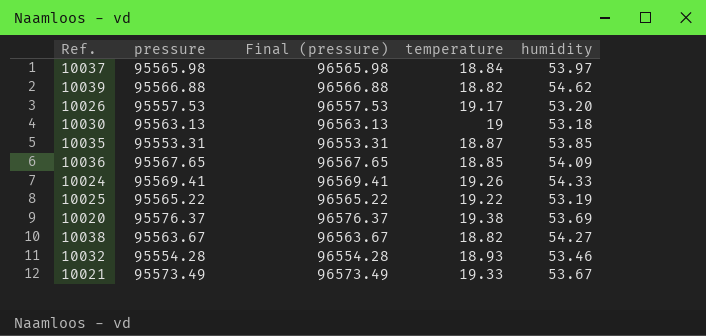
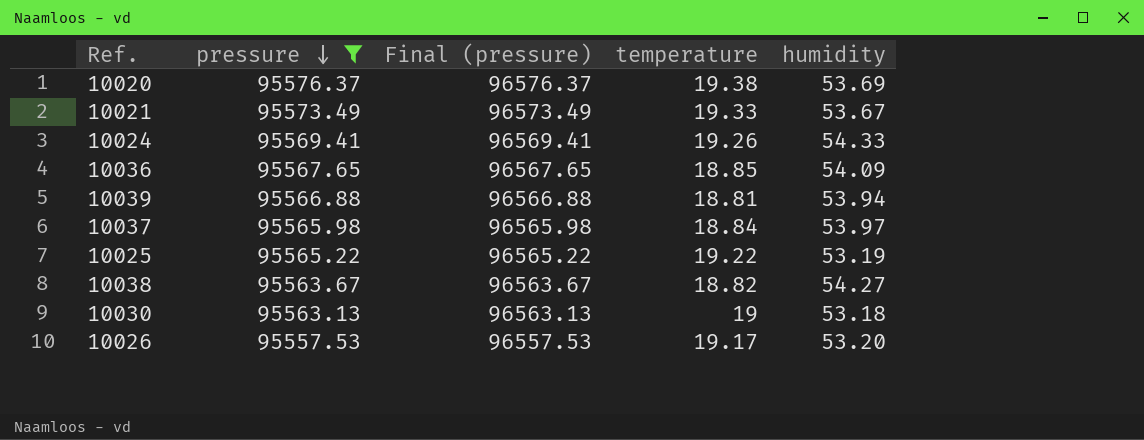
filter: none -> pressure >= 95557.53
row order: none -> pressure descending
10039 | temperature: 18.82 -> 18.81
10039 | humidity: 54.62 -> 53.94

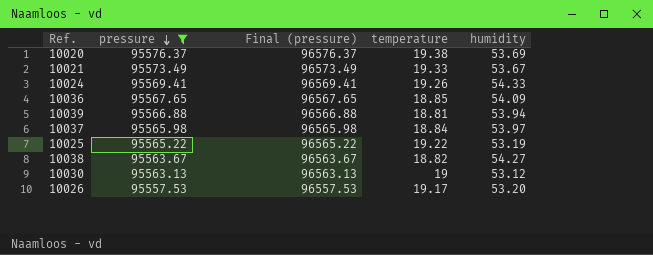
10030 | humidity: 53.18 -> 53.12

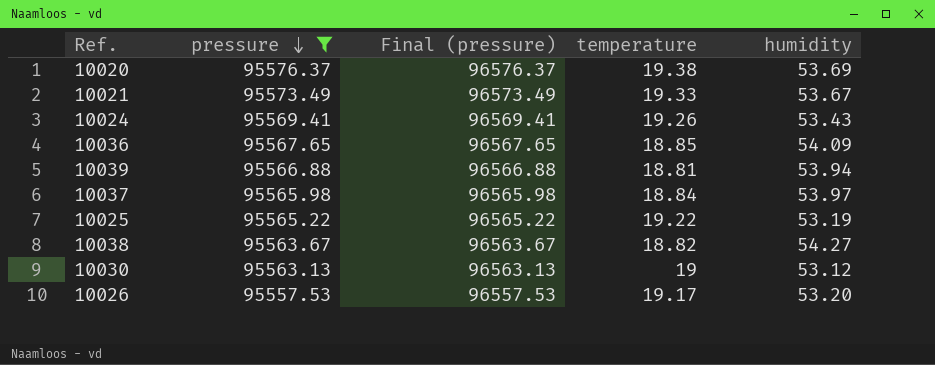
10024 | humidity: 54.33 -> 53.43

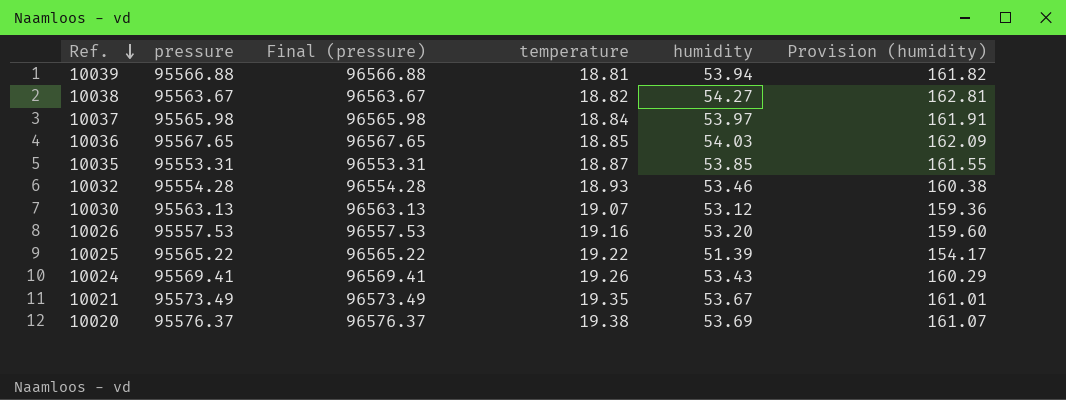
filter: pressure >= 95557.53 -> none
row order: pressure descending -> Ref. descending
column Provision (humidity) | formula: none -> [humidity] * 3
10036 | humidity: 54.09 -> 54.03
10030 | temperature: 19 -> 19.07
10026 | temperature: 19.17 -> 19.16
10025 | humidity: 53.19 -> 51.39
10021 | temperature: 19.33 -> 19.35

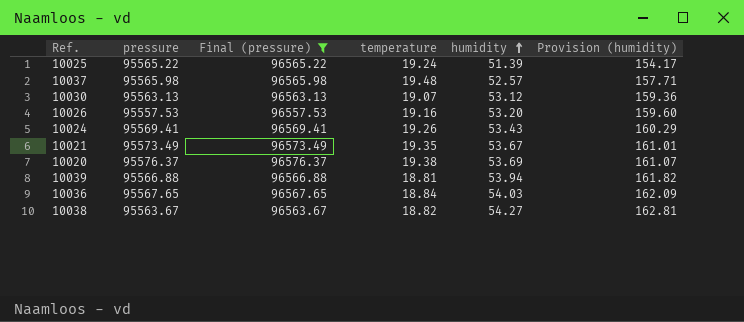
filter: none -> Final (pressure) >= 96557.53
row order: Ref. descending -> humidity ascending
10025 | temperature: 19.22 -> 19.24
10037 | temperature: 18.84 -> 19.48
10037 | humidity: 53.97 -> 52.57
10037 | Provision (humidity): 161.91 -> 157.71
10036 | temperature: 18.85 -> 18.84

